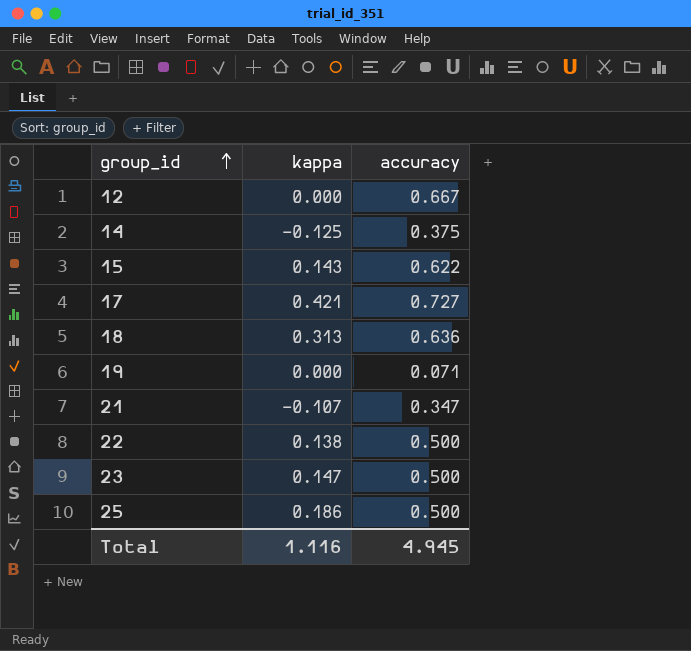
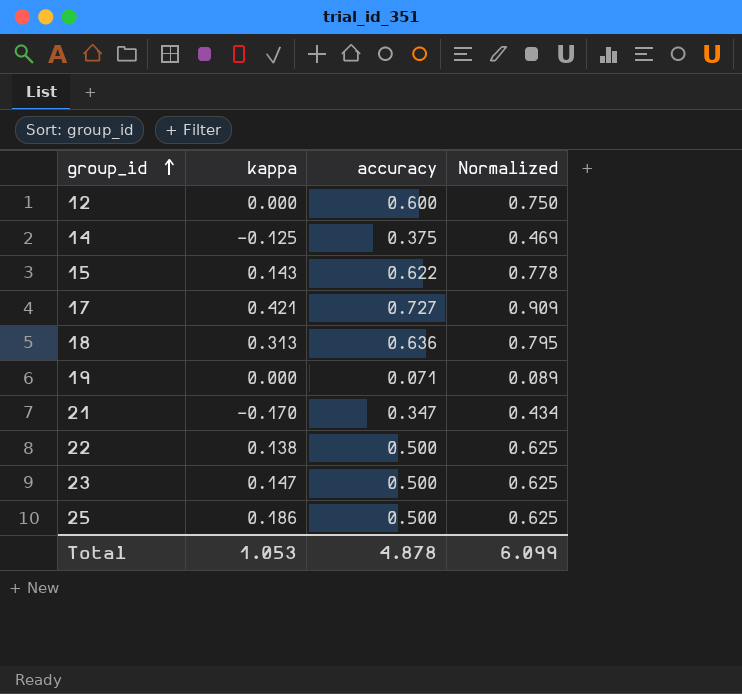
column Normalized | formula: none -> [accuracy] * 1.25
12 | accuracy: 0.667 -> 0.600
21 | kappa: -0.107 -> -0.170
Total | kappa: 1.116 -> 1.053
Total | accuracy: 4.945 -> 4.878

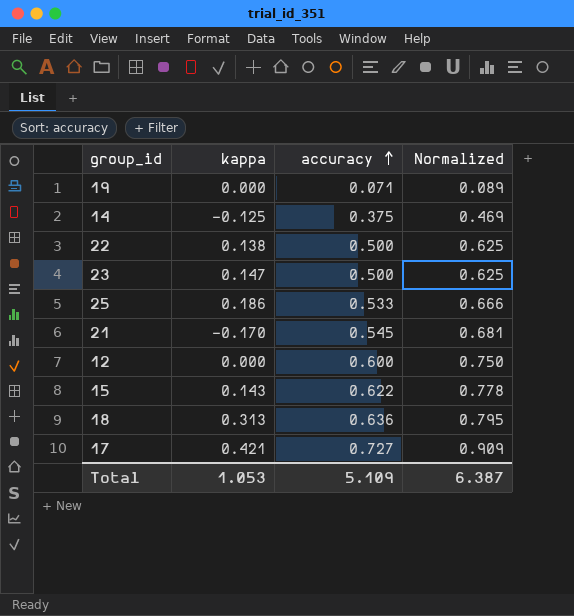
row order: group_id ascending -> accuracy ascending
25 | accuracy: 0.500 -> 0.533
25 | Normalized: 0.625 -> 0.666
21 | accuracy: 0.347 -> 0.545
21 | Normalized: 0.434 -> 0.681
Total | accuracy: 4.878 -> 5.109
Total | Normalized: 6.099 -> 6.387

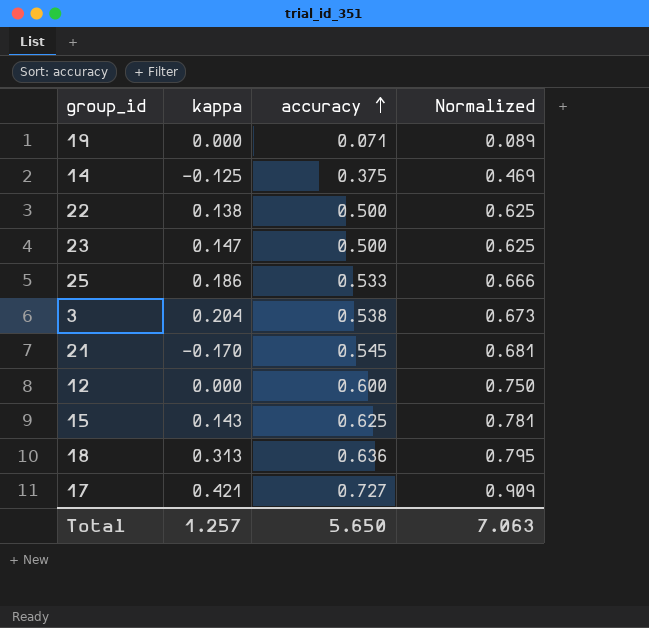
row 3: none -> 0.204 | 0.538 | 0.673
15 | accuracy: 0.622 -> 0.625
15 | Normalized: 0.778 -> 0.781
Total | kappa: 1.053 -> 1.257
Total | accuracy: 5.109 -> 5.650
Total | Normalized: 6.387 -> 7.063

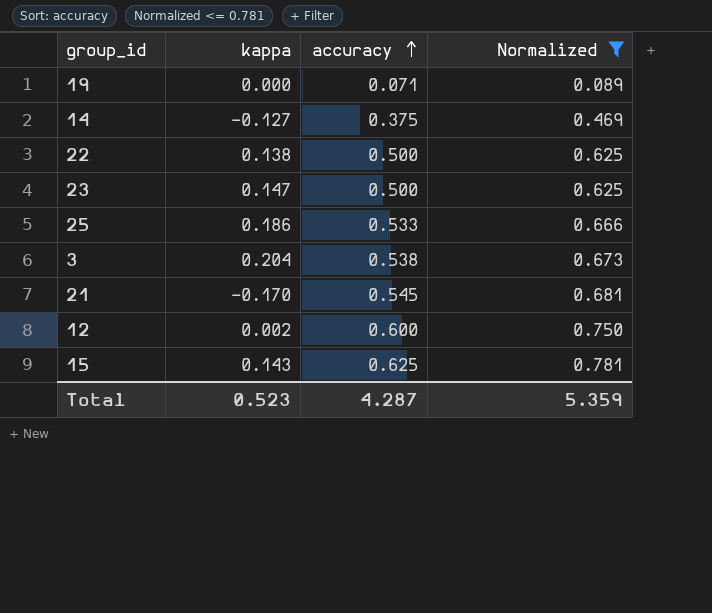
filter: none -> Normalized <= 0.781
14 | kappa: -0.125 -> -0.127
12 | kappa: 0.000 -> 0.002
Total | kappa: 1.257 -> 0.523
Total | accuracy: 5.650 -> 4.287
Total | Normalized: 7.063 -> 5.359

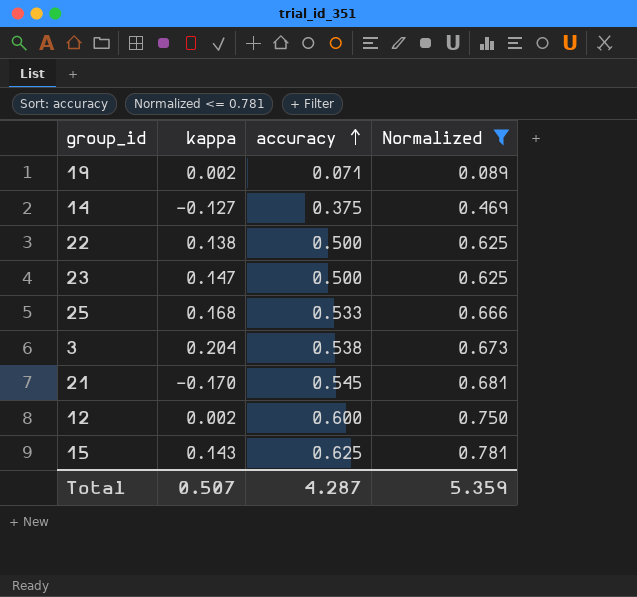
19 | kappa: 0.000 -> 0.002
25 | kappa: 0.186 -> 0.168
Total | kappa: 0.523 -> 0.507

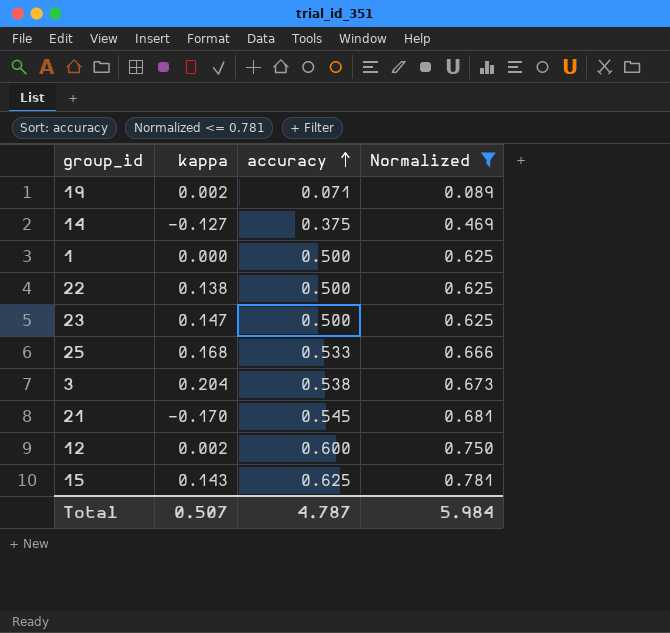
row 1: none -> 0.000 | 0.500 | 0.625
Total | accuracy: 4.287 -> 4.787
Total | Normalized: 5.359 -> 5.984

